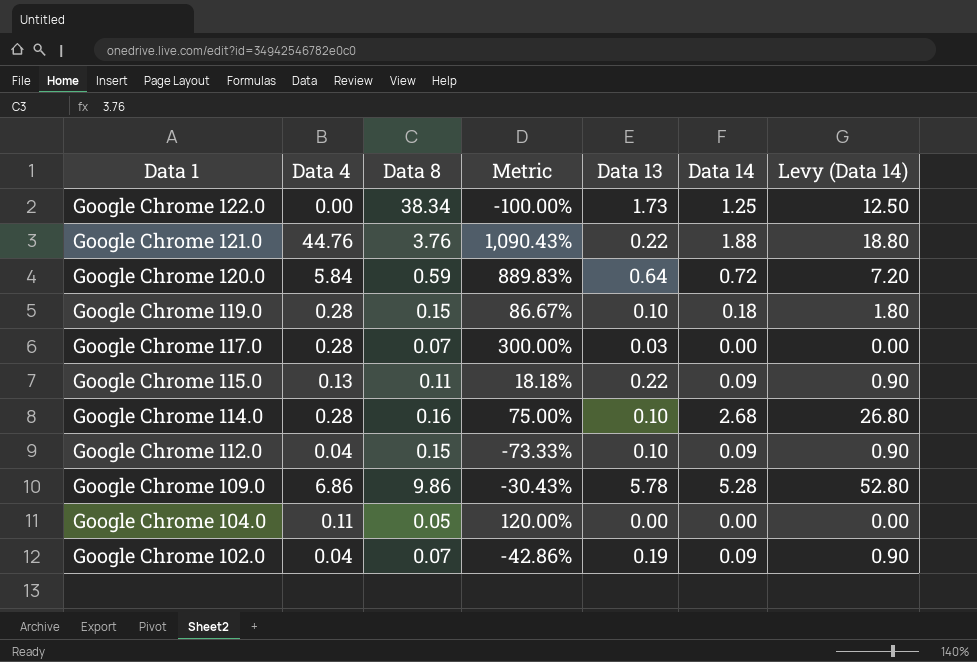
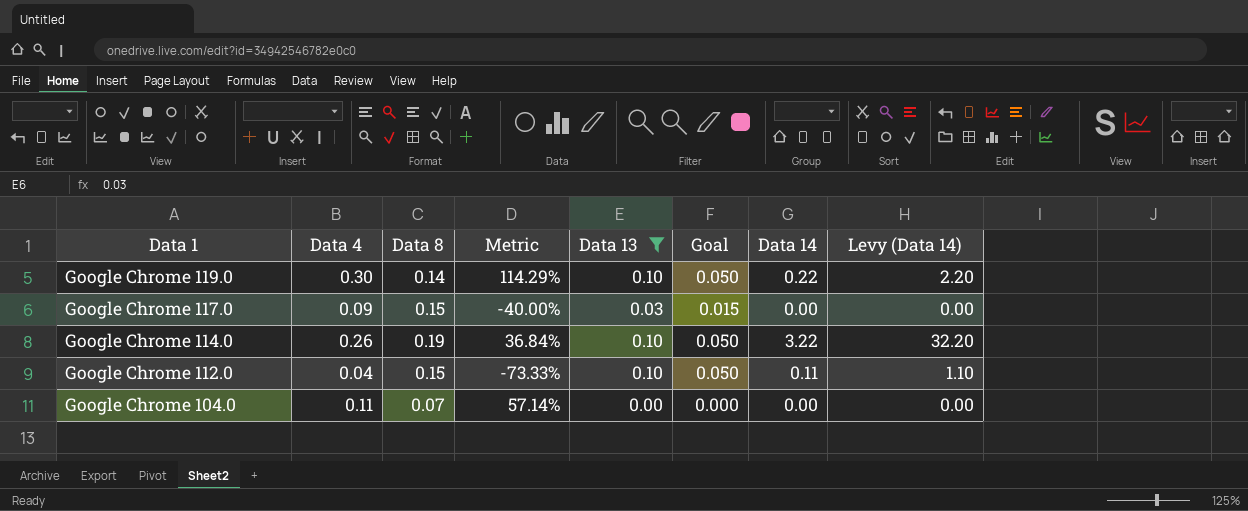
filter: none -> Data 13 <= 0.10
column Goal | formula: none -> [Data 13] * 0.5
Google Chrome 119.0 | Data 4: 0.28 -> 0.30
Google Chrome 119.0 | Data 8: 0.15 -> 0.14
Google Chrome 119.0 | Metric: 86.67% -> 114.29%
Google Chrome 119.0 | Data 14: 0.18 -> 0.22
Google Chrome 119.0 | Levy (Data 14): 1.80 -> 2.20
Google Chrome 117.0 | Data 4: 0.28 -> 0.09
Google Chrome 117.0 | Data 8: 0.07 -> 0.15
Google Chrome 117.0 | Metric: 300.00% -> -40.00%
Google Chrome 114.0 | Data 4: 0.28 -> 0.26
Google Chrome 114.0 | Data 8: 0.16 -> 0.19
Google Chrome 114.0 | Metric: 75.00% -> 36.84%
Google Chrome 114.0 | Data 14: 2.68 -> 3.22
Google Chrome 114.0 | Levy (Data 14): 26.80 -> 32.20
Google Chrome 112.0 | Data 14: 0.09 -> 0.11
Google Chrome 112.0 | Levy (Data 14): 0.90 -> 1.10
Google Chrome 104.0 | Data 8: 0.05 -> 0.07
Google Chrome 104.0 | Metric: 120.00% -> 57.14%

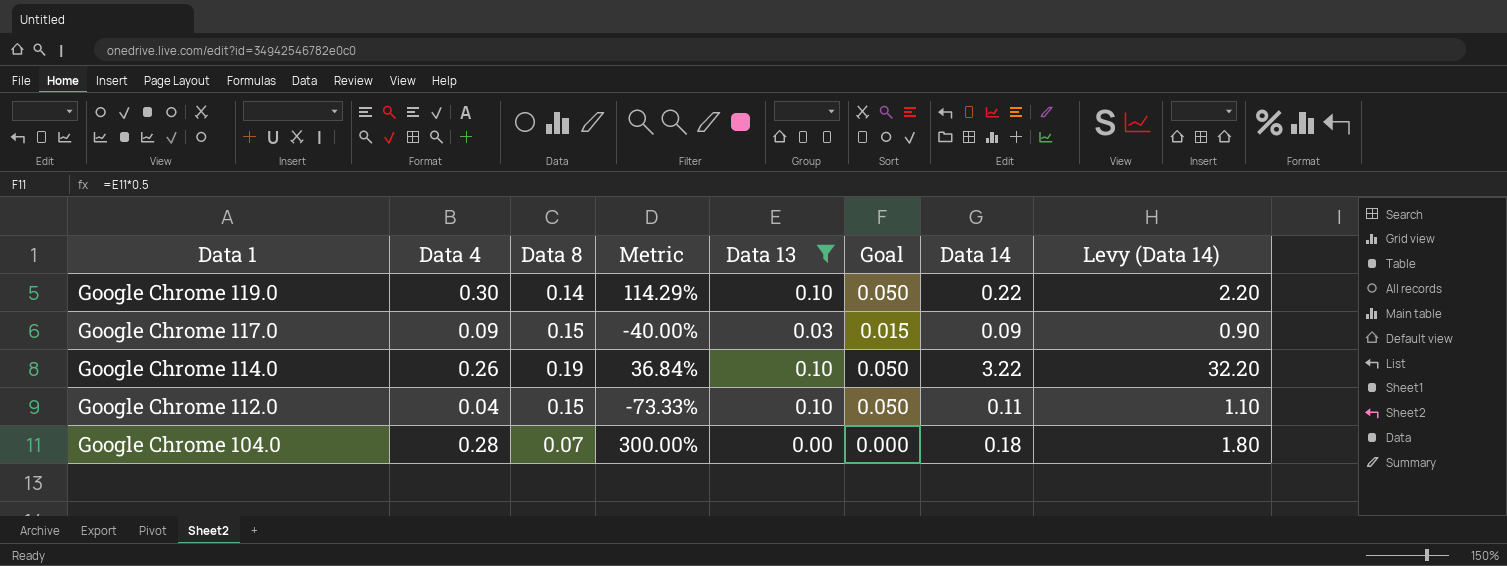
Google Chrome 117.0 | Data 14: 0.00 -> 0.09
Google Chrome 117.0 | Levy (Data 14): 0.00 -> 0.90
Google Chrome 104.0 | Data 4: 0.11 -> 0.28
Google Chrome 104.0 | Metric: 57.14% -> 300.00%
Google Chrome 104.0 | Data 14: 0.00 -> 0.18
Google Chrome 104.0 | Levy (Data 14): 0.00 -> 1.80

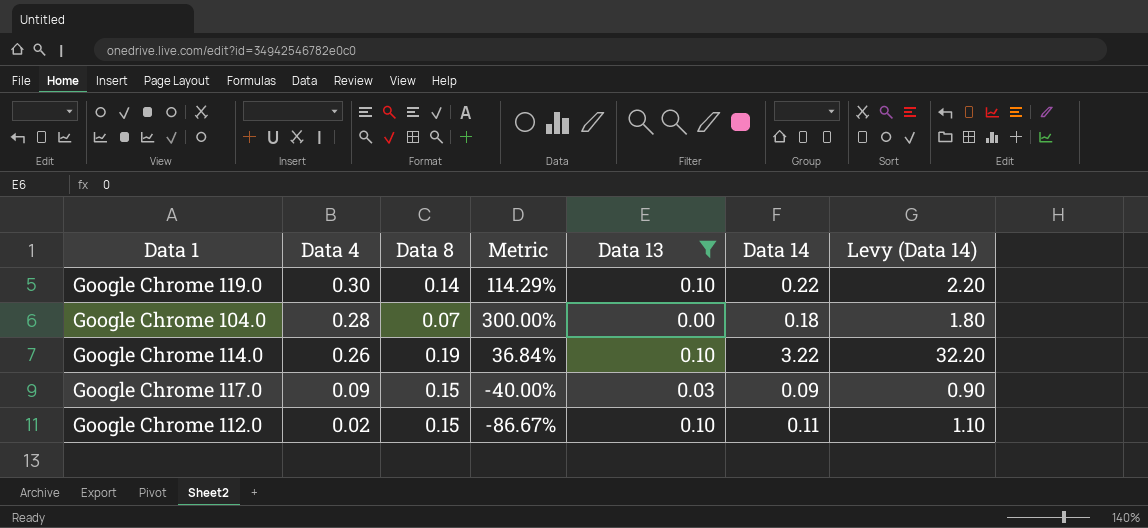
row order: Data 1 descending -> Data 4 descending
column Goal | formula: [Data 13] * 0.5 -> none
Google Chrome 112.0 | Data 4: 0.04 -> 0.02
Google Chrome 112.0 | Metric: -73.33% -> -86.67%

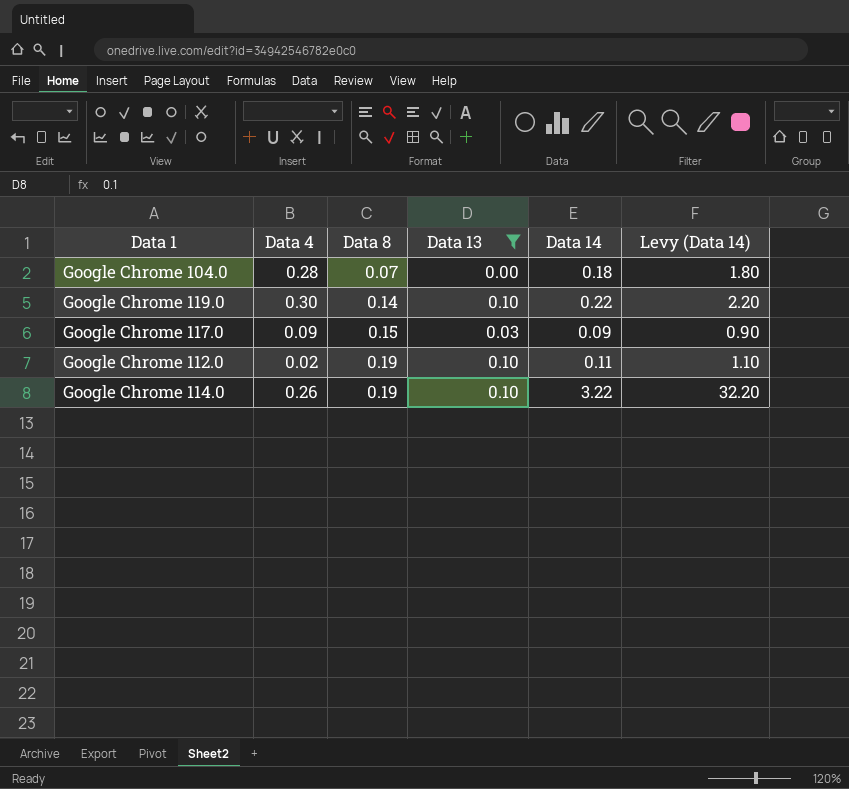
row order: Data 4 descending -> Data 8 ascending
column Metric | formula: ([Data 4] - [Data 8]) / [Data 8] -> none
Google Chrome 112.0 | Data 8: 0.15 -> 0.19

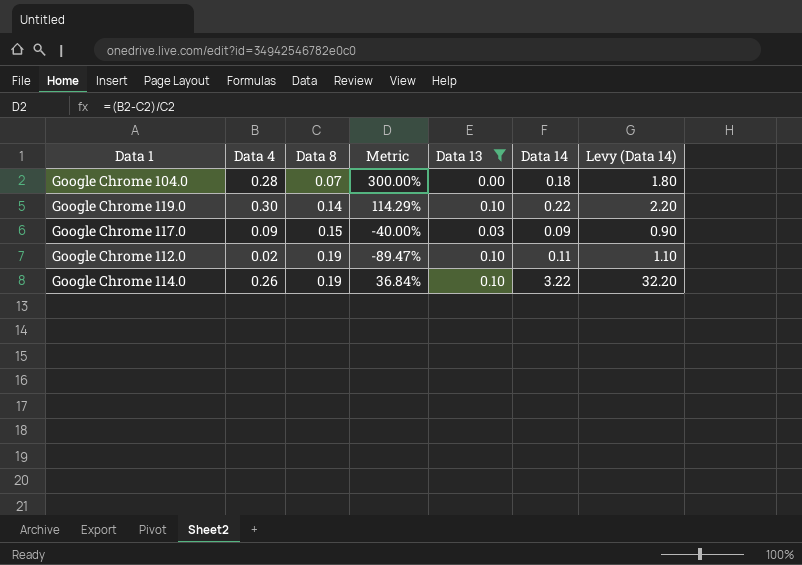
column Metric | formula: none -> ([Data 4] - [Data 8]) / [Data 8]

